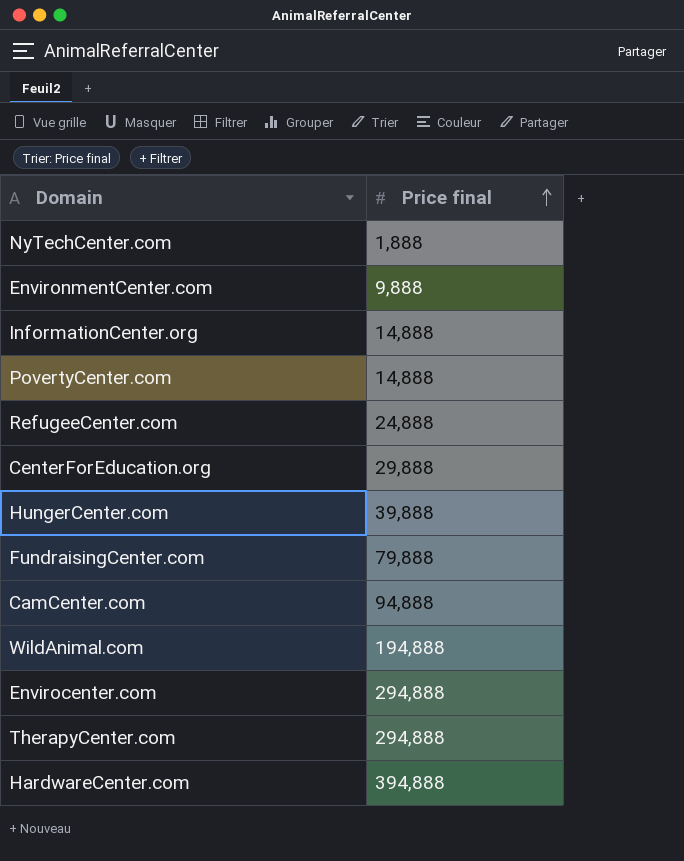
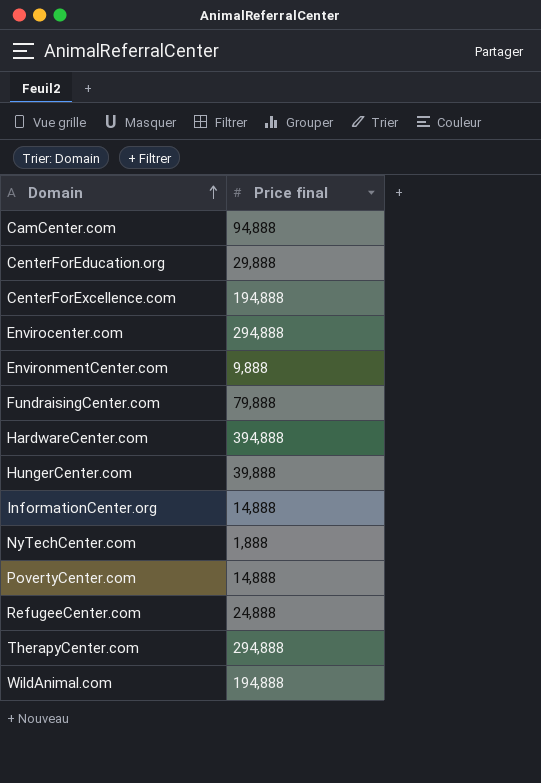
row order: Price final ascending -> Domain ascending
row CenterForExcellence.com: none -> 194,888

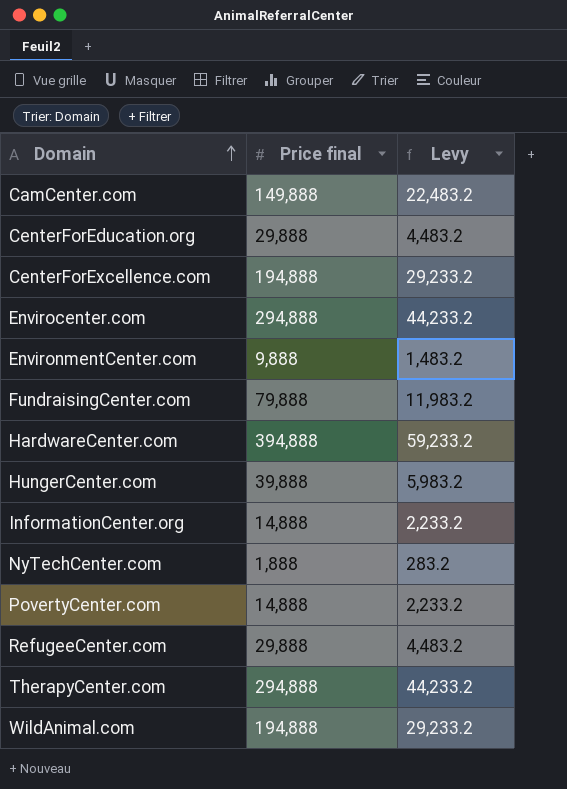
column Levy | formula: none -> [Price final] * 0.15
CamCenter.com | Price final: 94,888 -> 149,888
RefugeeCenter.com | Price final: 24,888 -> 29,888

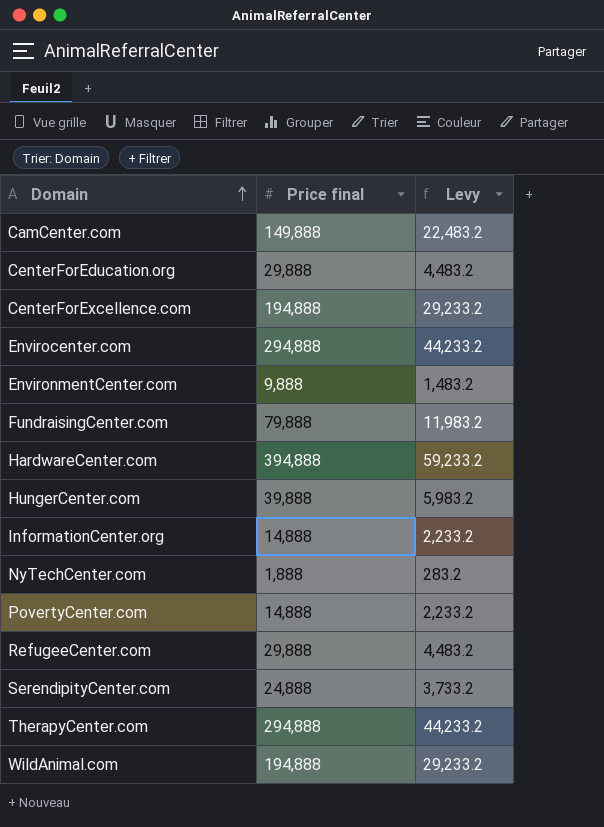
row SerendipityCenter.com: none -> 24,888 | 3,733.2

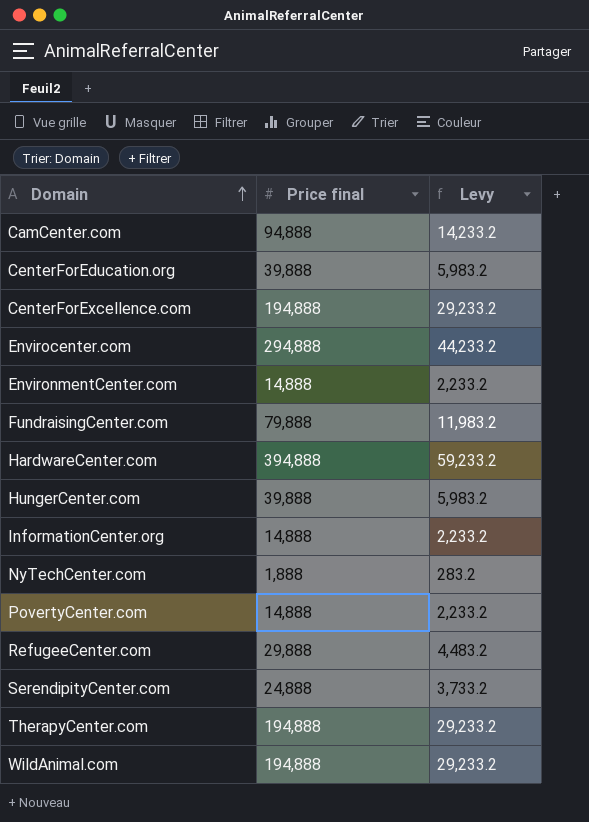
CamCenter.com | Price final: 149,888 -> 94,888
CamCenter.com | Levy: 22,483.2 -> 14,233.2
CenterForEducation.org | Price final: 29,888 -> 39,888
CenterForEducation.org | Levy: 4,483.2 -> 5,983.2
EnvironmentCenter.com | Price final: 9,888 -> 14,888
EnvironmentCenter.com | Levy: 1,483.2 -> 2,233.2
TherapyCenter.com | Price final: 294,888 -> 194,888
TherapyCenter.com | Levy: 44,233.2 -> 29,233.2

